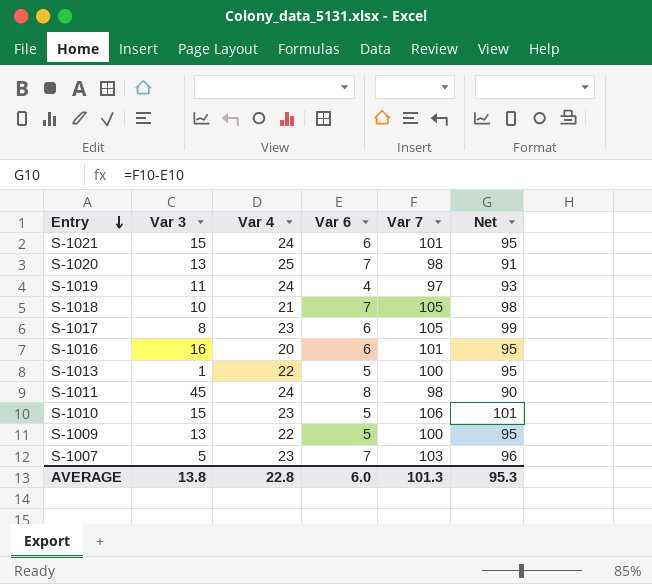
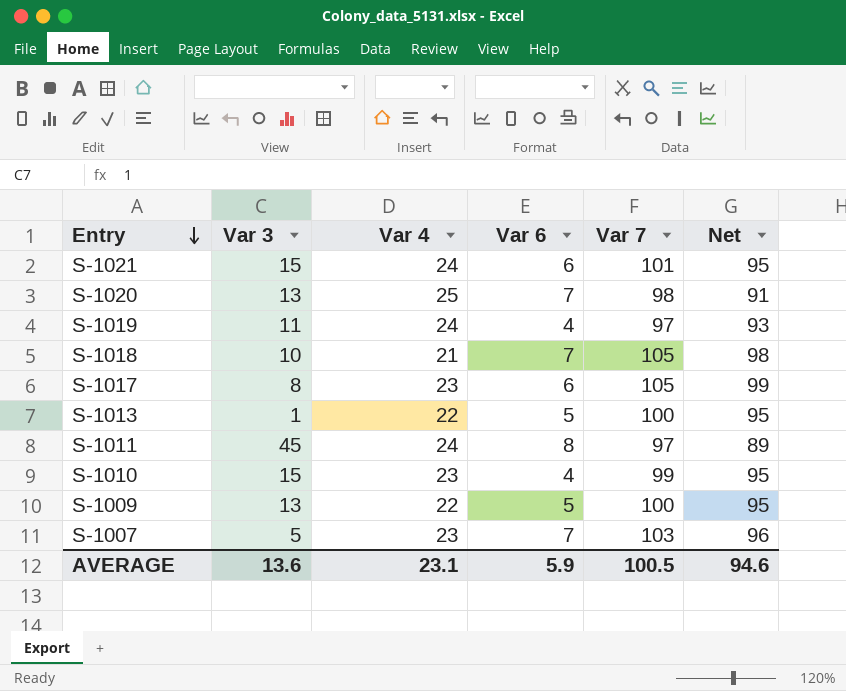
row S-1016: 16 | 20 | 6 | 101 | 95 -> none
S-1011 | Var 7: 98 -> 97
S-1011 | Net: 90 -> 89
S-1010 | Var 6: 5 -> 4
S-1010 | Var 7: 106 -> 99
S-1010 | Net: 101 -> 95
AVERAGE | Var 3: 13.8 -> 13.6
AVERAGE | Var 4: 22.8 -> 23.1
AVERAGE | Var 6: 6.0 -> 5.9
AVERAGE | Var 7: 101.3 -> 100.5
AVERAGE | Net: 95.3 -> 94.6

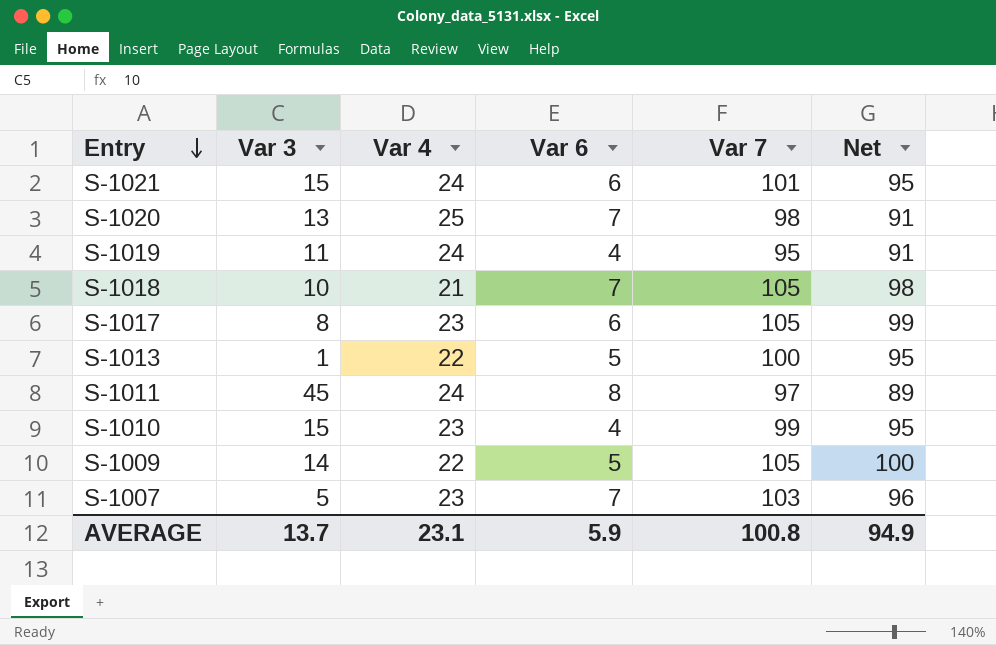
S-1019 | Var 7: 97 -> 95
S-1019 | Net: 93 -> 91
S-1009 | Var 3: 13 -> 14
S-1009 | Var 7: 100 -> 105
S-1009 | Net: 95 -> 100
AVERAGE | Var 3: 13.6 -> 13.7
AVERAGE | Var 7: 100.5 -> 100.8
AVERAGE | Net: 94.6 -> 94.9

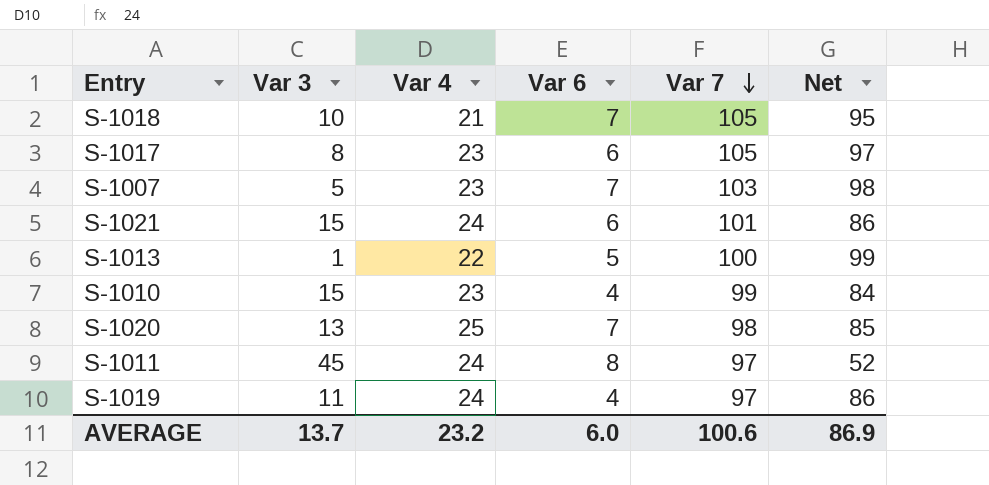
row order: Entry descending -> Var 7 descending
column Net | formula: [Var 7] - [Var 6] -> [Var 7] - [Var 3]
row S-1009: 14 | 22 | 5 | 105 | 100 -> none
S-1019 | Var 7: 95 -> 97
AVERAGE | Var 4: 23.1 -> 23.2
AVERAGE | Var 6: 5.9 -> 6.0
AVERAGE | Var 7: 100.8 -> 100.6
AVERAGE | Net: 94.9 -> 86.9

